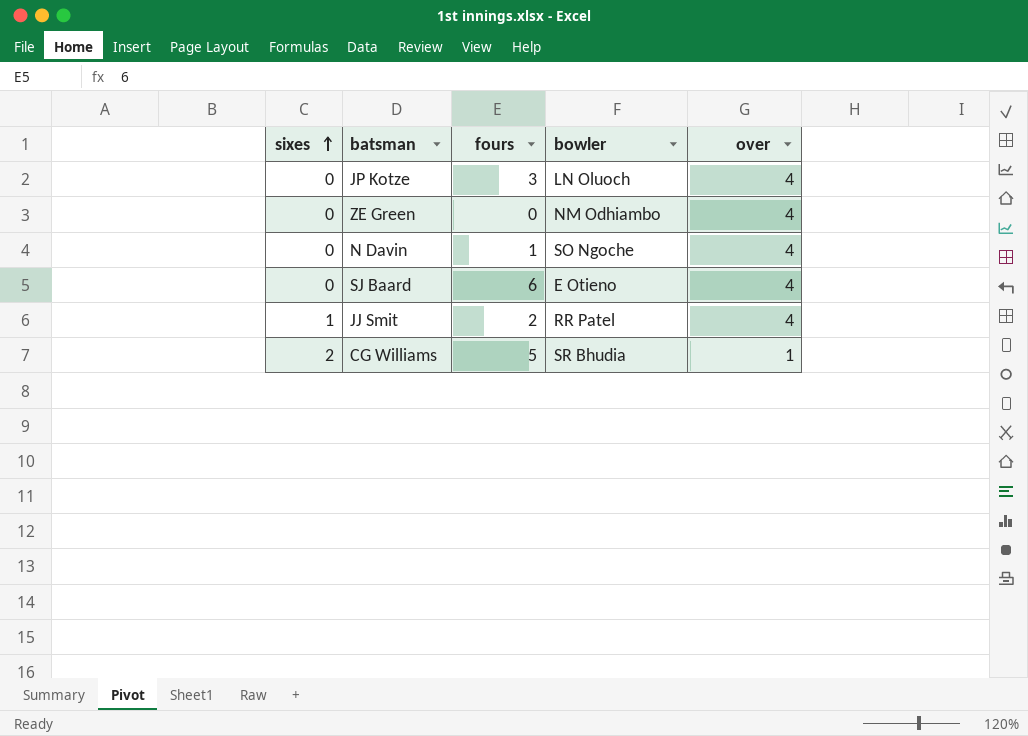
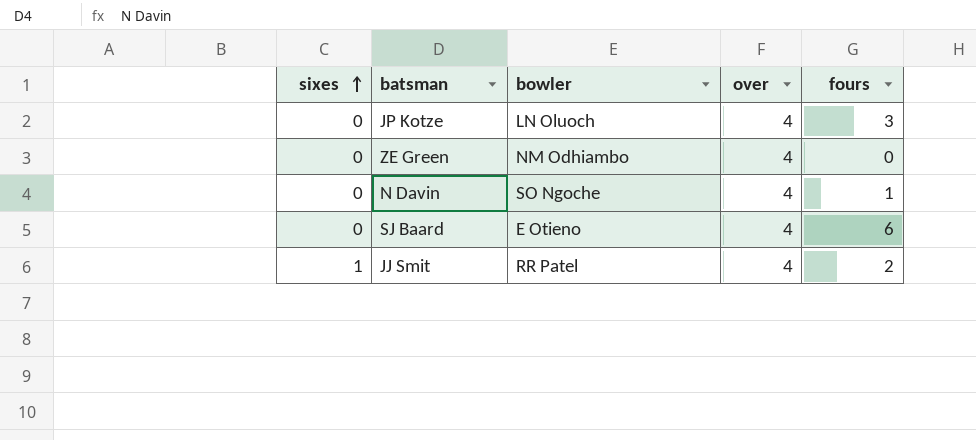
column fours | position: 3 -> 5
row CG Williams: 2 | 5 | SR Bhudia | 1 -> none

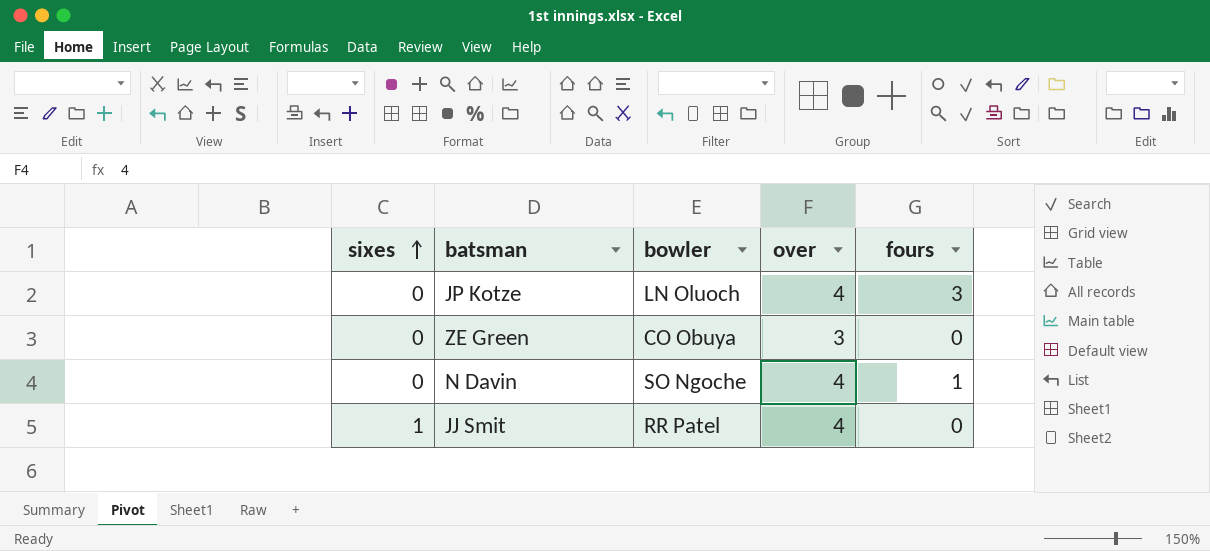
row SJ Baard: 0 | E Otieno | 4 | 6 -> none
ZE Green | bowler: NM Odhiambo -> CO Obuya
ZE Green | over: 4 -> 3
JJ Smit | fours: 2 -> 0

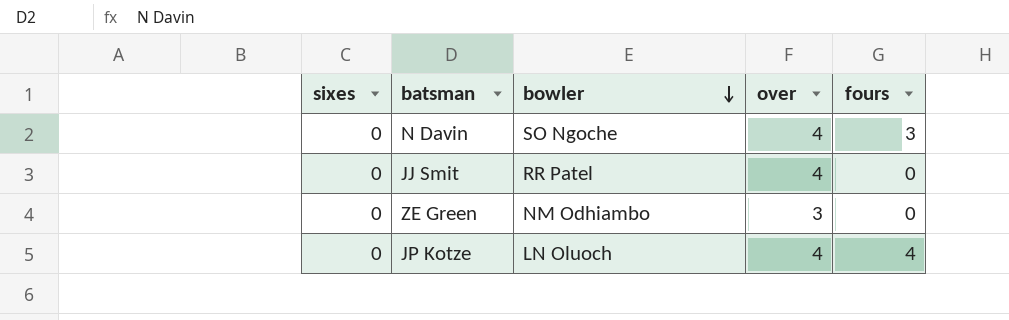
row order: sixes ascending -> bowler descending
N Davin | fours: 1 -> 3
JJ Smit | sixes: 1 -> 0
ZE Green | bowler: CO Obuya -> NM Odhiambo
JP Kotze | fours: 3 -> 4

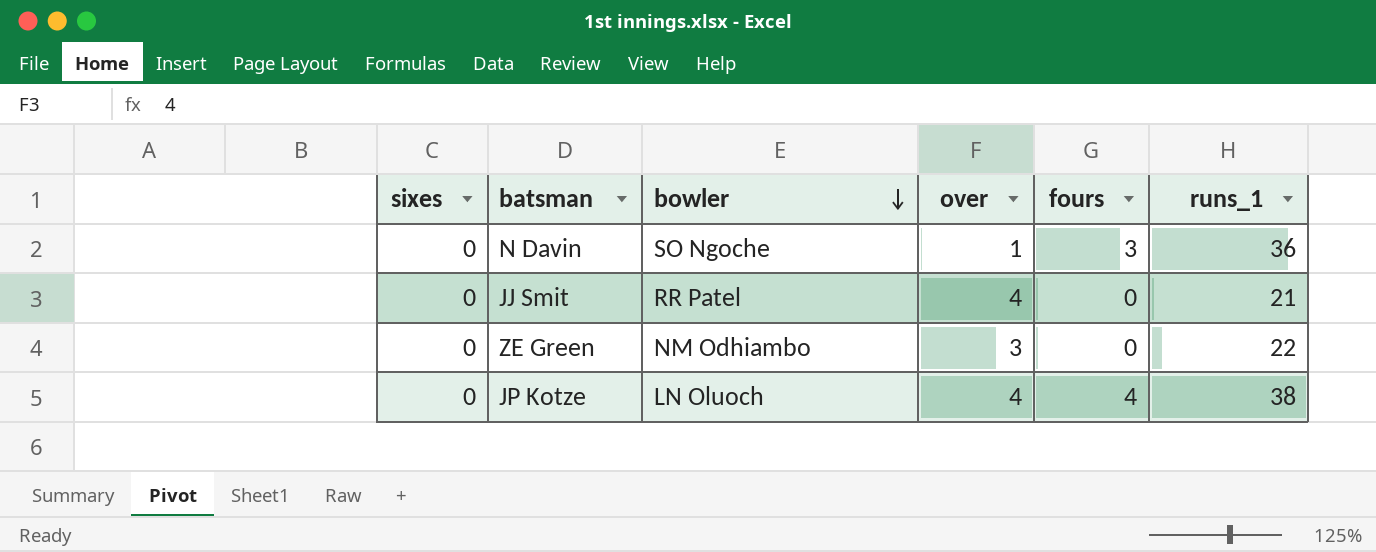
column runs_1 | position: none -> 6
N Davin | over: 4 -> 1

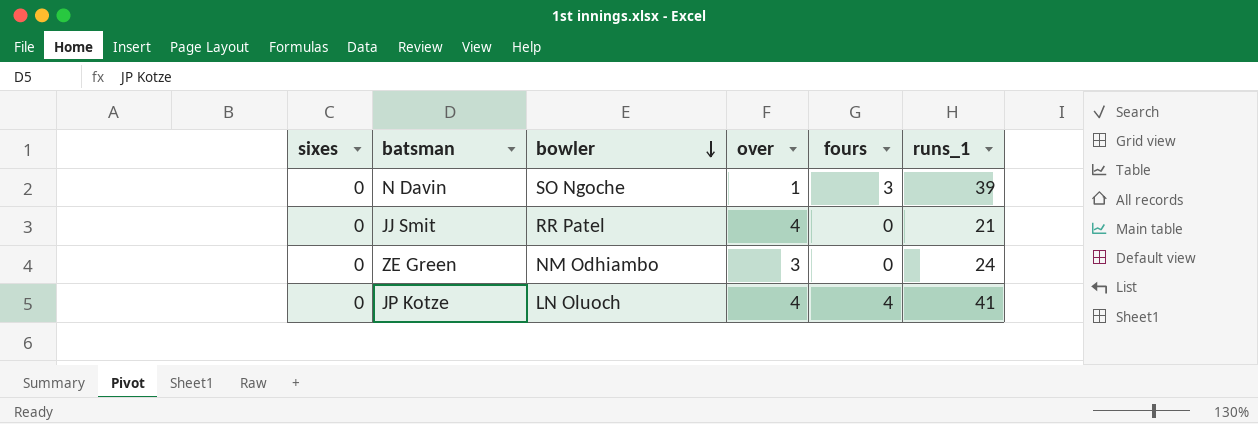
N Davin | runs_1: 36 -> 39
ZE Green | runs_1: 22 -> 24
JP Kotze | runs_1: 38 -> 41

